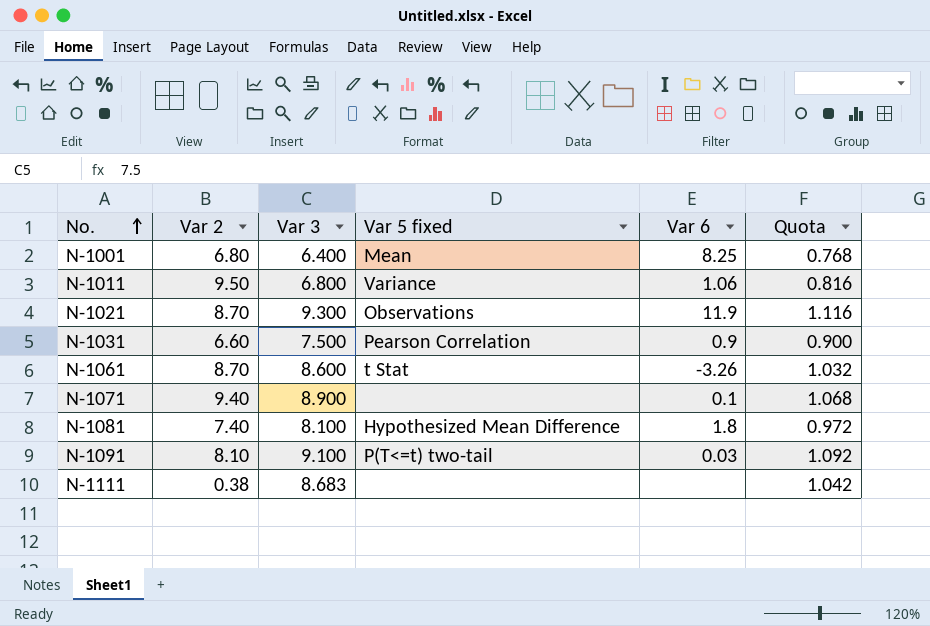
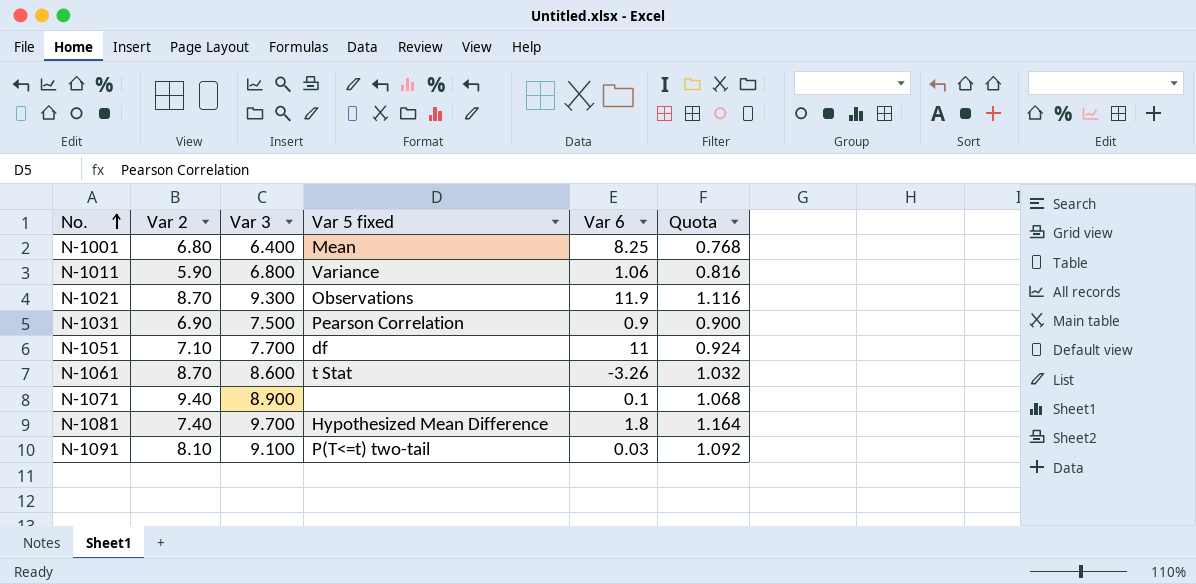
row N-1111: 0.38 | 8.683 | none | none | 1.042 -> none
N-1011 | Var 2: 9.50 -> 5.90
N-1031 | Var 2: 6.60 -> 6.90
row N-1051: none -> 7.10 | 7.700 | df | 11 | 0.924
N-1081 | Var 3: 8.100 -> 9.700
N-1081 | Quota: 0.972 -> 1.164

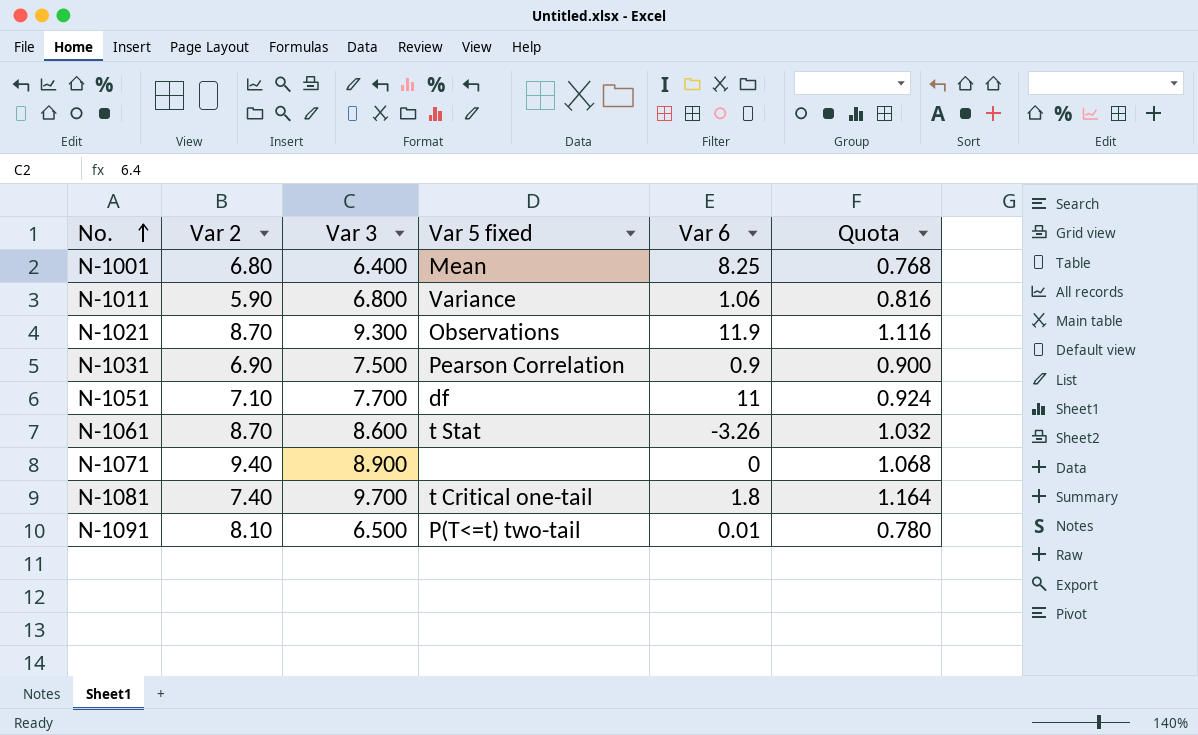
N-1071 | Var 6: 0.1 -> 0
N-1081 | Var 5 fixed: Hypothesized Mean Difference -> t Critical one-tail
N-1091 | Var 3: 9.100 -> 6.500
N-1091 | Var 6: 0.03 -> 0.01
N-1091 | Quota: 1.092 -> 0.780

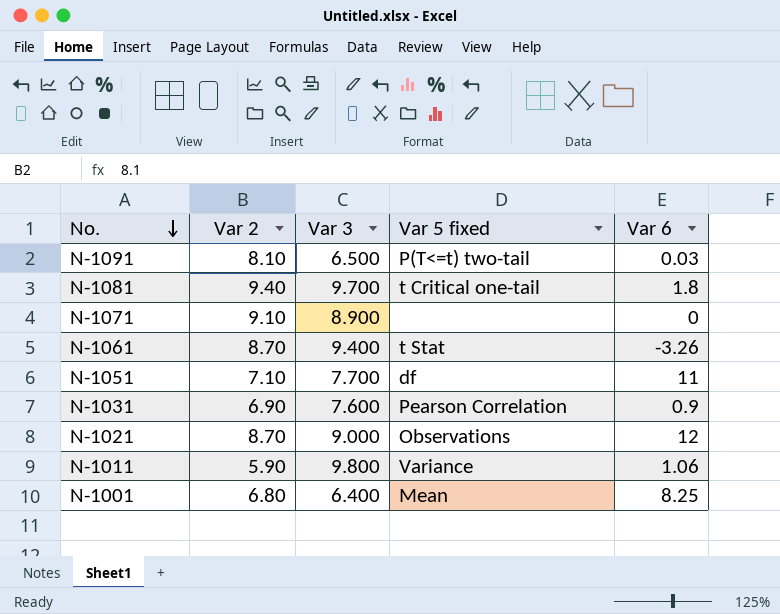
row order: No. ascending -> No. descending
column Quota | formula: [Var 3] * 0.12 -> none
N-1091 | Var 6: 0.01 -> 0.03
N-1081 | Var 2: 7.40 -> 9.40
N-1071 | Var 2: 9.40 -> 9.10
N-1061 | Var 3: 8.600 -> 9.400
N-1031 | Var 3: 7.500 -> 7.600
N-1021 | Var 3: 9.300 -> 9.000
N-1021 | Var 6: 11.9 -> 12
N-1011 | Var 3: 6.800 -> 9.800

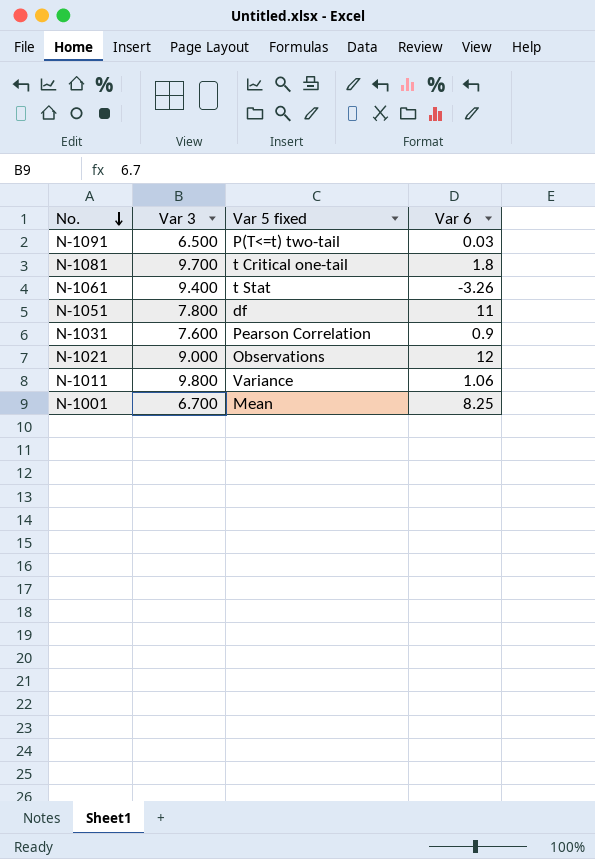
column Var 2 | position: 2 -> none
row N-1071: 9.10 | 8.900 | none | 0 -> none
N-1051 | Var 3: 7.700 -> 7.800
N-1001 | Var 3: 6.400 -> 6.700

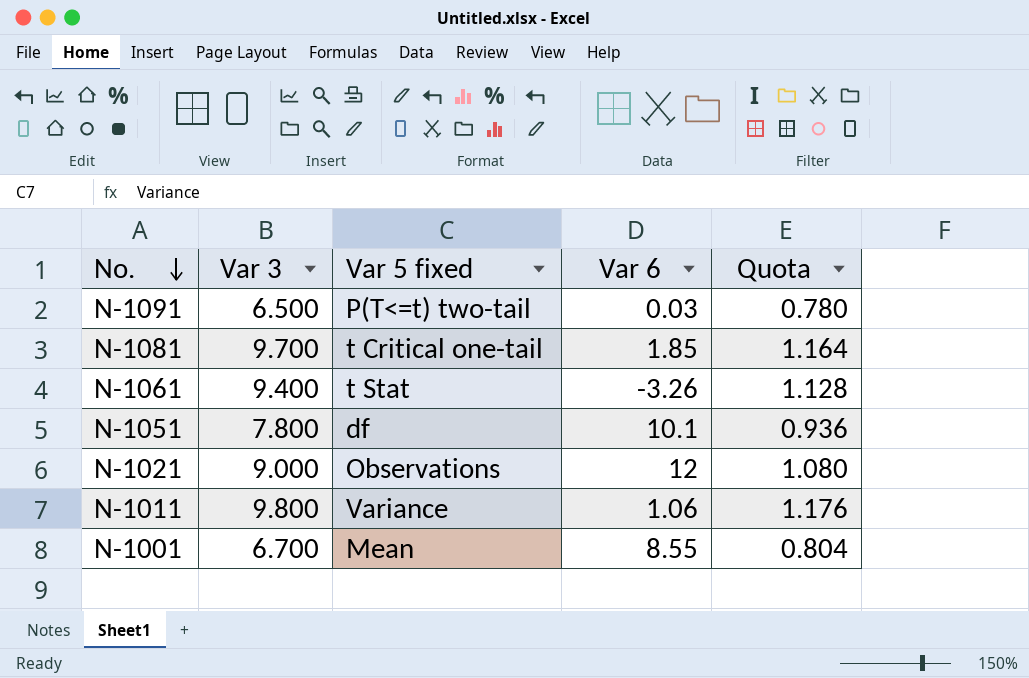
column Quota | formula: none -> [Var 3] * 0.12
row N-1031: 7.600 | Pearson Correlation | 0.9 -> none
N-1081 | Var 6: 1.8 -> 1.85
N-1051 | Var 6: 11 -> 10.1
N-1001 | Var 6: 8.25 -> 8.55

